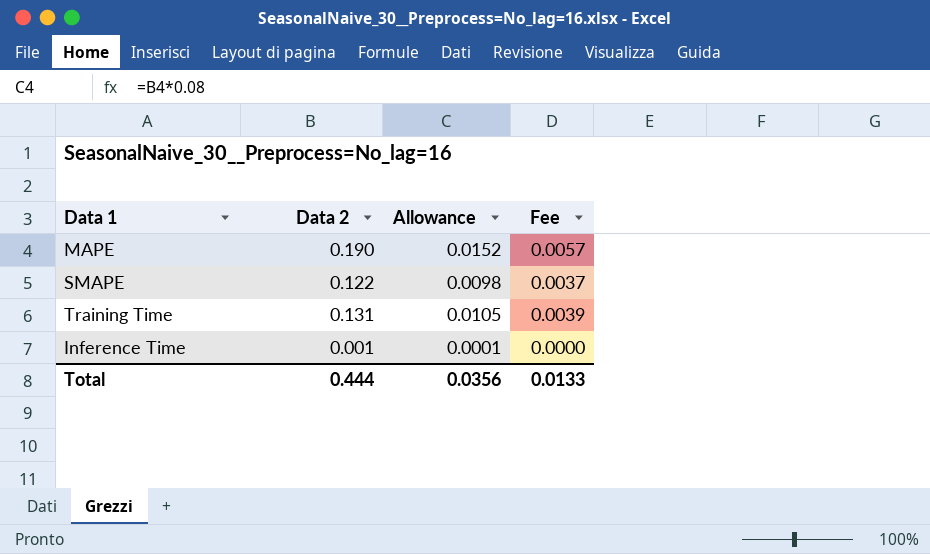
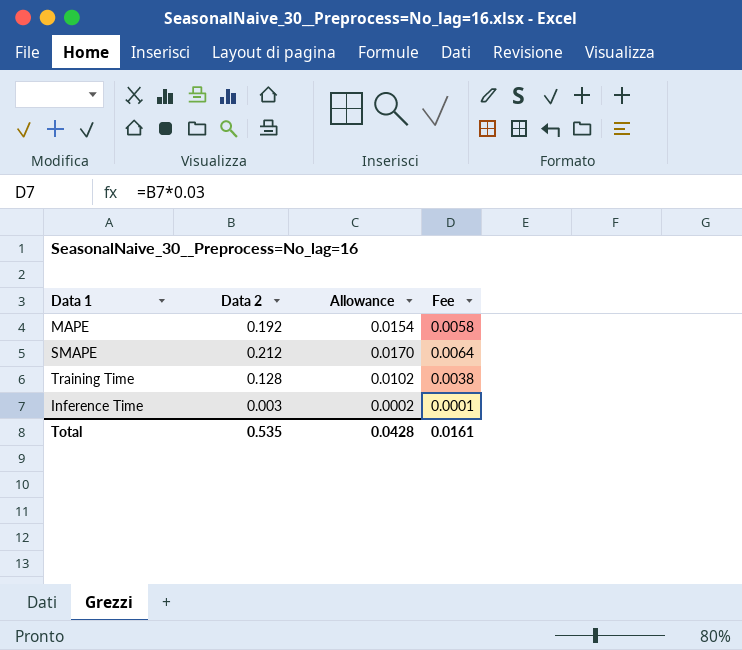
MAPE | Data 2: 0.190 -> 0.192
MAPE | Allowance: 0.0152 -> 0.0154
MAPE | Fee: 0.0057 -> 0.0058
SMAPE | Data 2: 0.122 -> 0.212
SMAPE | Allowance: 0.0098 -> 0.0170
SMAPE | Fee: 0.0037 -> 0.0064
Training Time | Data 2: 0.131 -> 0.128
Training Time | Allowance: 0.0105 -> 0.0102
Training Time | Fee: 0.0039 -> 0.0038
Inference Time | Data 2: 0.001 -> 0.003
Inference Time | Allowance: 0.0001 -> 0.0002
Inference Time | Fee: 0.0000 -> 0.0001
Total | Data 2: 0.444 -> 0.535
Total | Allowance: 0.0356 -> 0.0428
Total | Fee: 0.0133 -> 0.0161

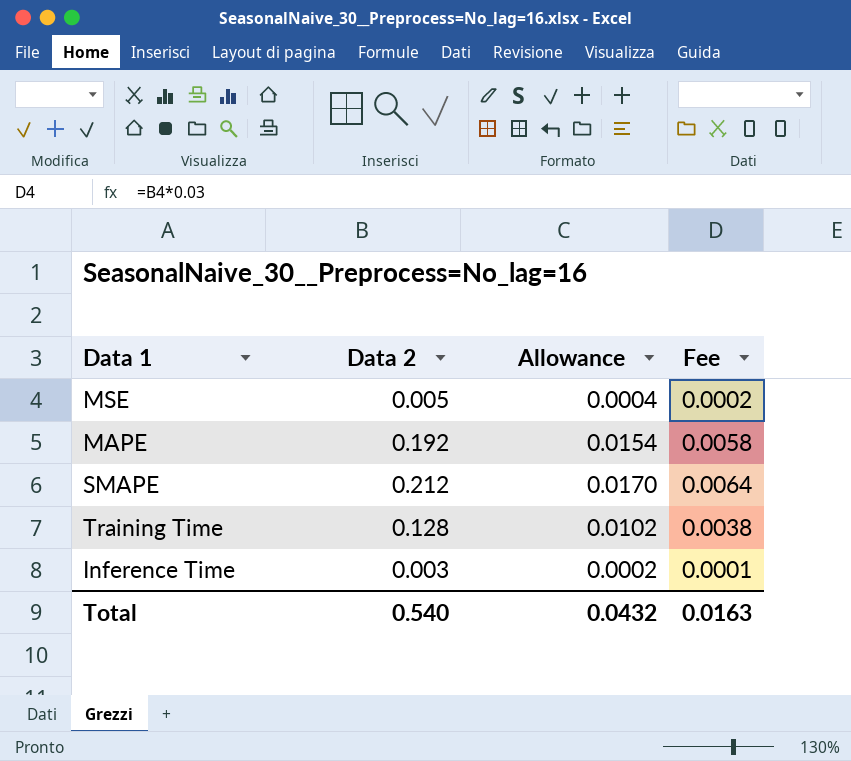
row MSE: none -> 0.005 | 0.0004 | 0.0002
Total | Data 2: 0.535 -> 0.540
Total | Allowance: 0.0428 -> 0.0432
Total | Fee: 0.0161 -> 0.0163

